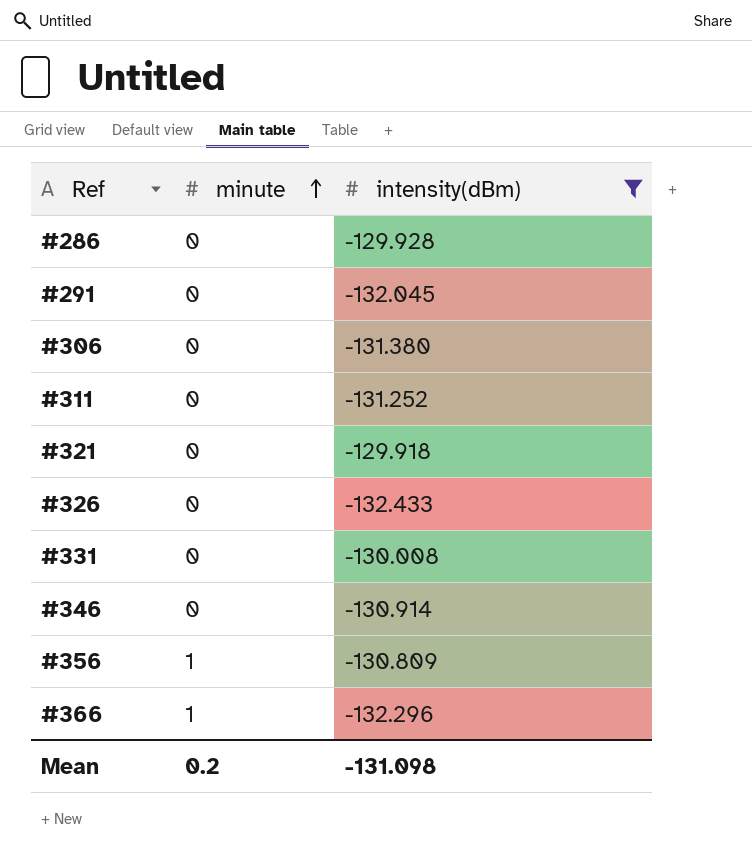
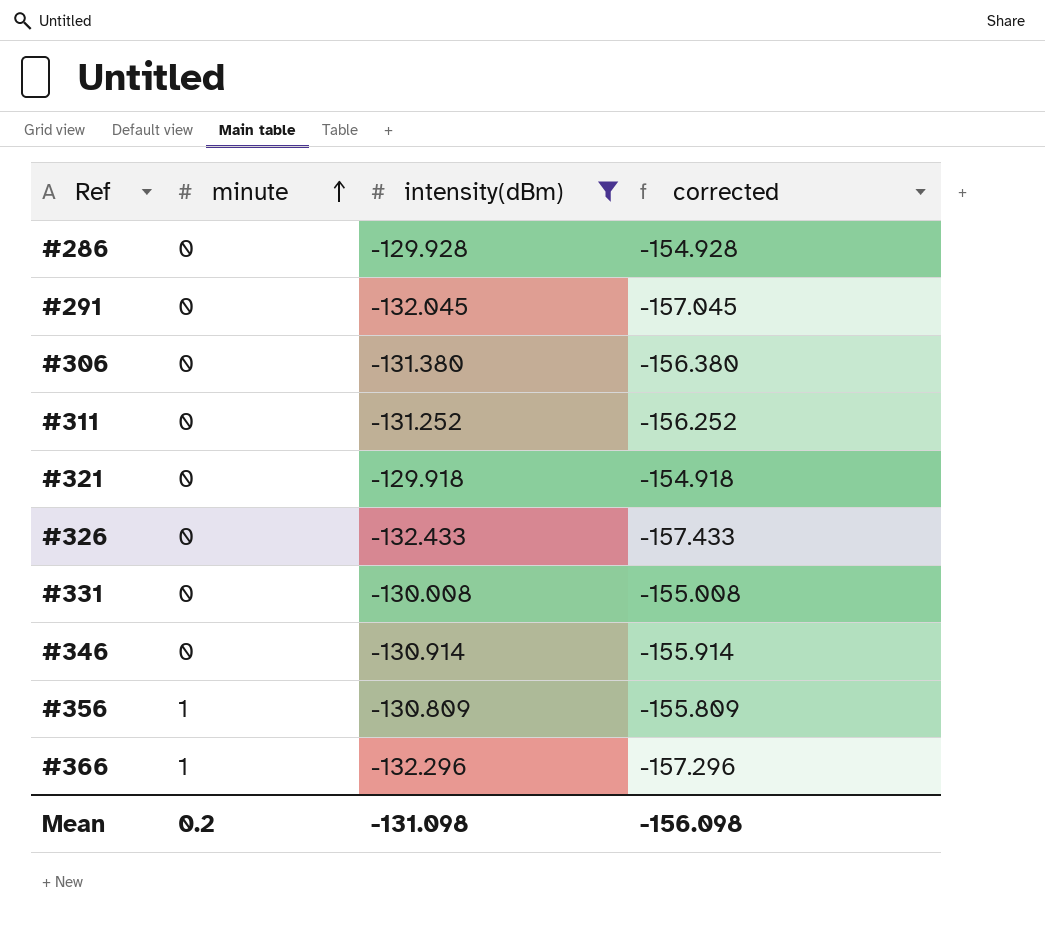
column corrected | formula: none -> [intensity(dBm)] - 25

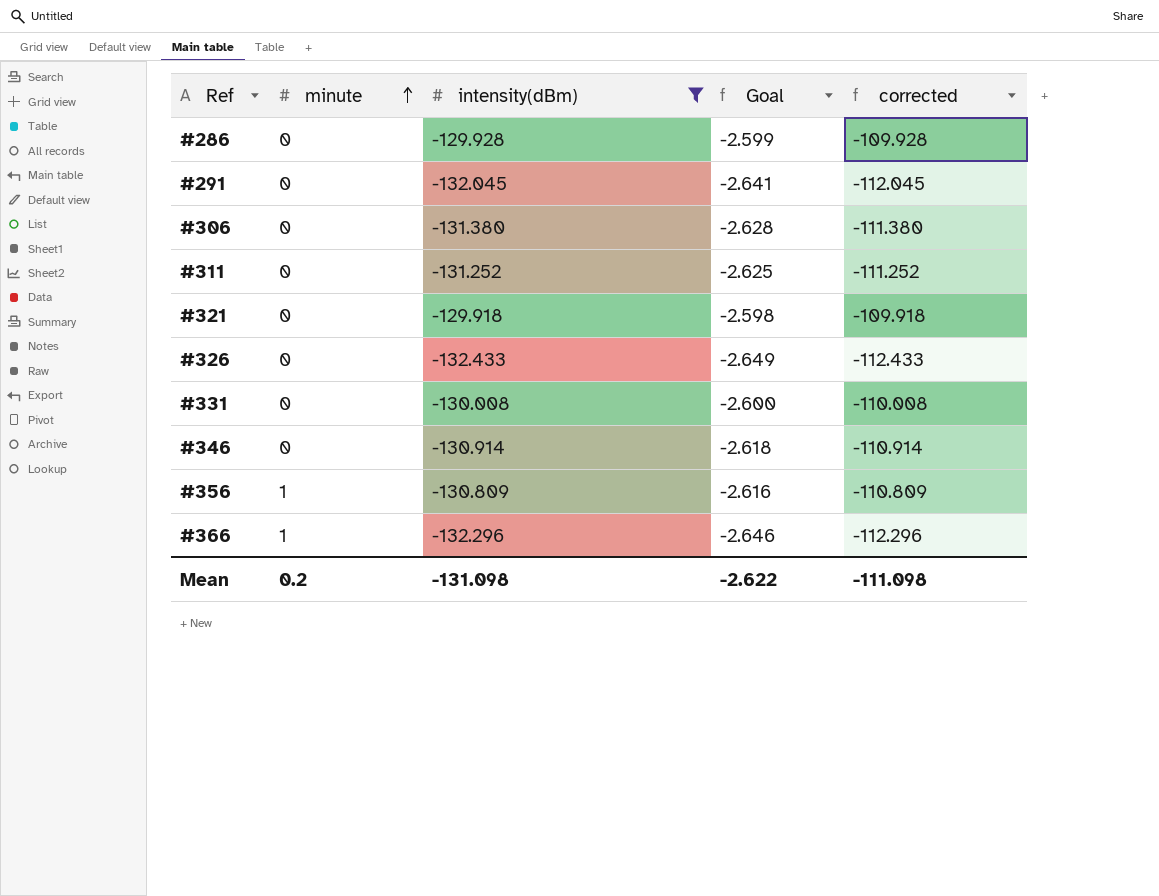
column Goal | formula: none -> [intensity(dBm)] * 0.02
column corrected | formula: [intensity(dBm)] - 25 -> [intensity(dBm)] + 20
Mean | corrected: -156.098 -> -111.098

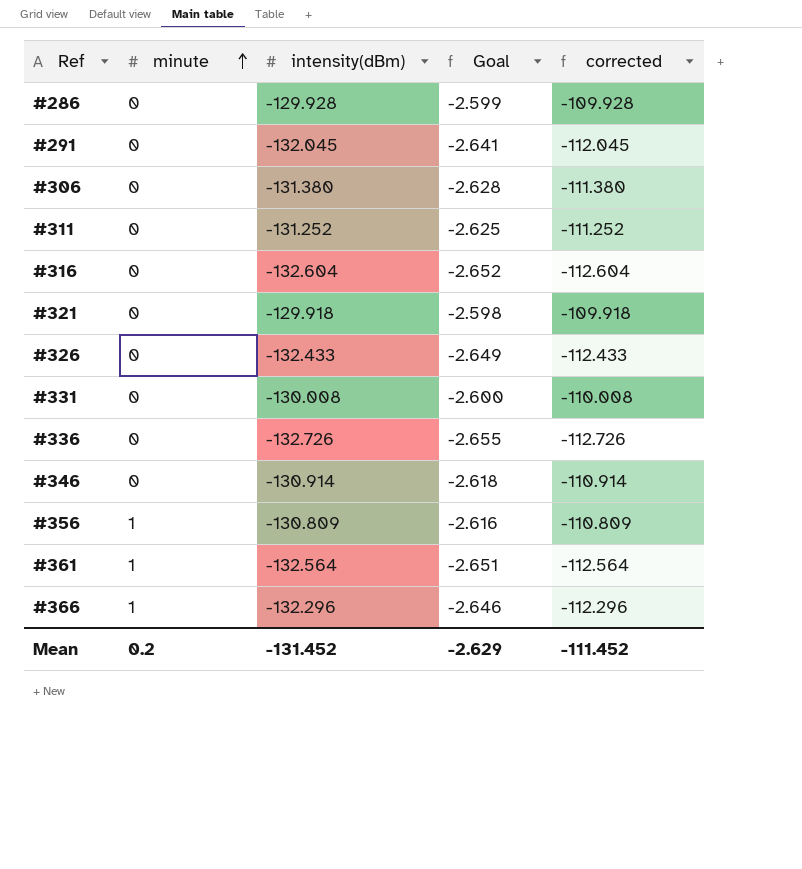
filter: intensity(dBm) >= -132.433 -> none
Mean | intensity(dBm): -131.098 -> -131.452
Mean | Goal: -2.622 -> -2.629
Mean | corrected: -111.098 -> -111.452

